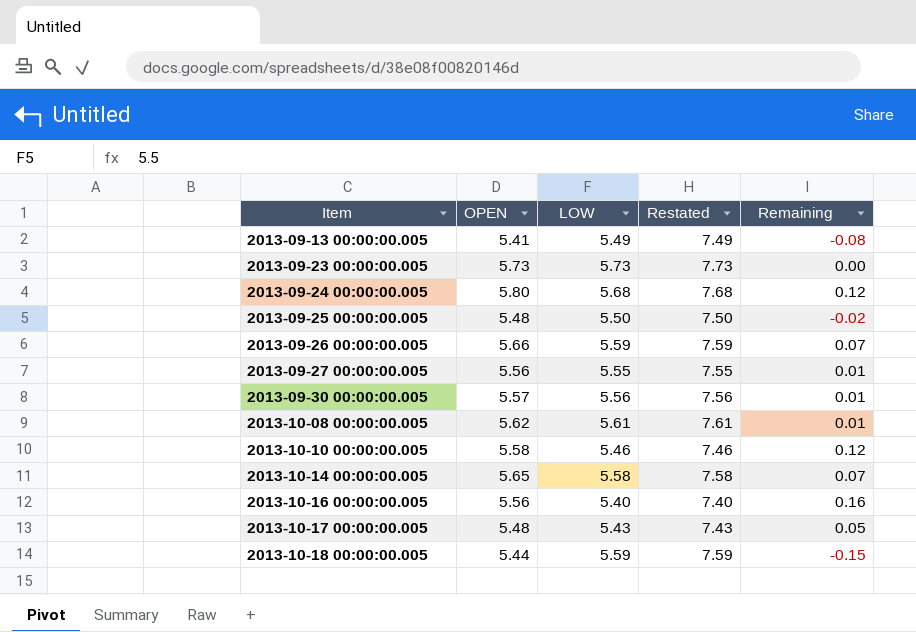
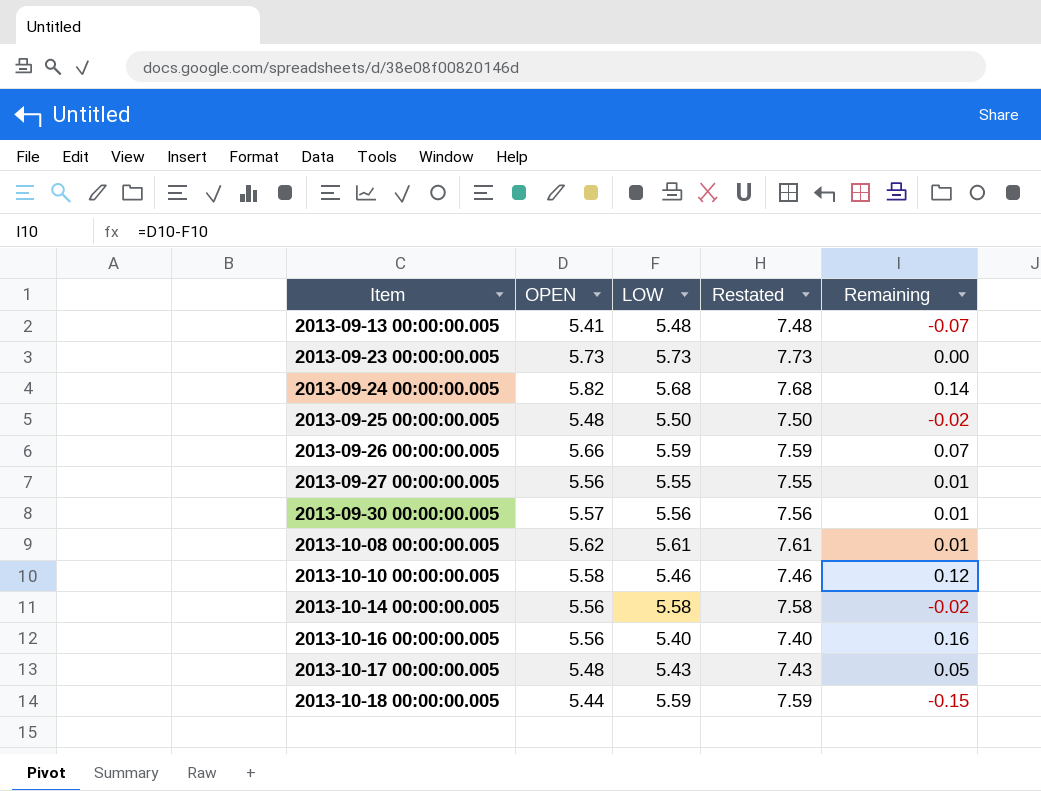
2013-09-13 00:00:00.005 | LOW: 5.49 -> 5.48
2013-09-13 00:00:00.005 | Restated: 7.49 -> 7.48
2013-09-13 00:00:00.005 | Remaining: -0.08 -> -0.07
2013-09-24 00:00:00.005 | OPEN: 5.80 -> 5.82
2013-09-24 00:00:00.005 | Remaining: 0.12 -> 0.14
2013-10-14 00:00:00.005 | OPEN: 5.65 -> 5.56
2013-10-14 00:00:00.005 | Remaining: 0.07 -> -0.02

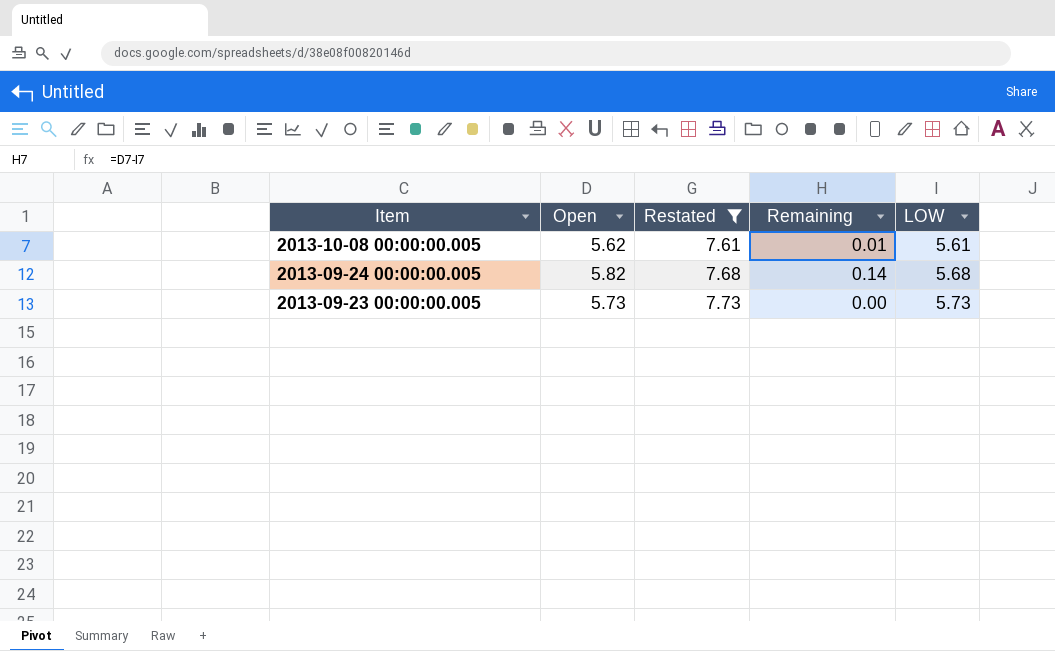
filter: none -> Restated >= 7.61
row order: Item ascending -> Item descending
column name: OPEN -> Open
column LOW | position: 3 -> 5

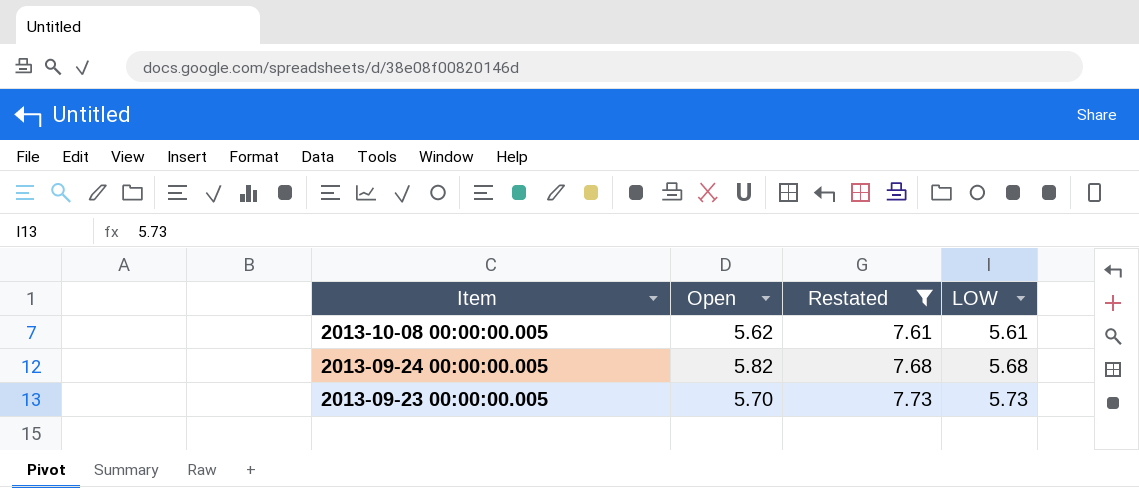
column Remaining | formula: [Open] - [LOW] -> none
2013-09-23 00:00:00.005 | Open: 5.73 -> 5.70

